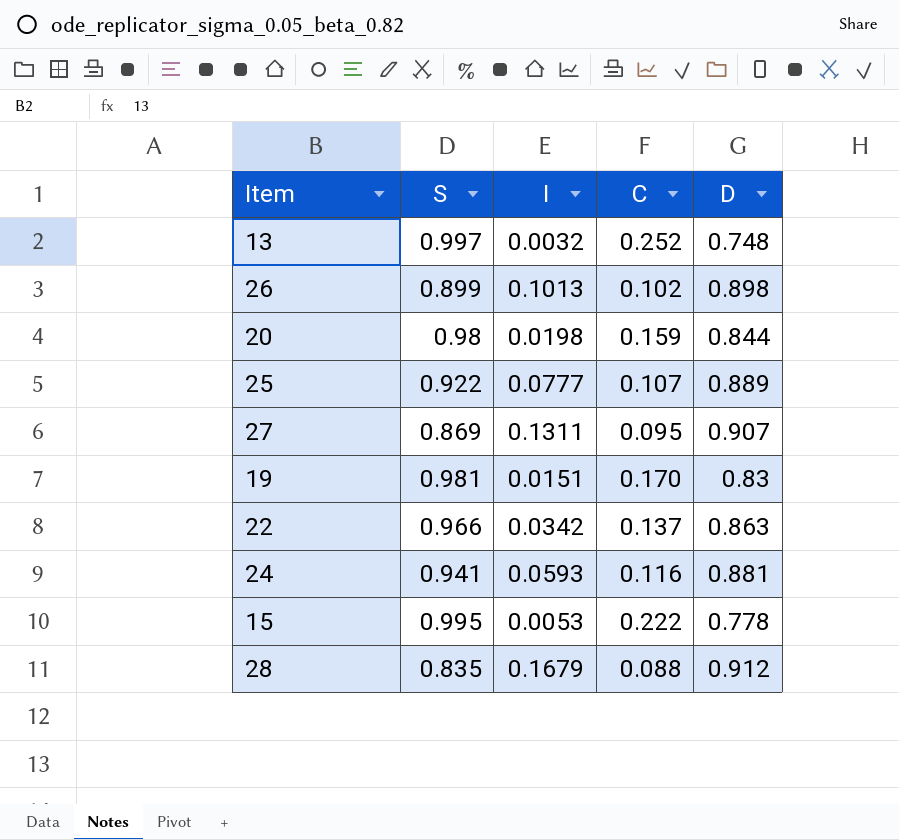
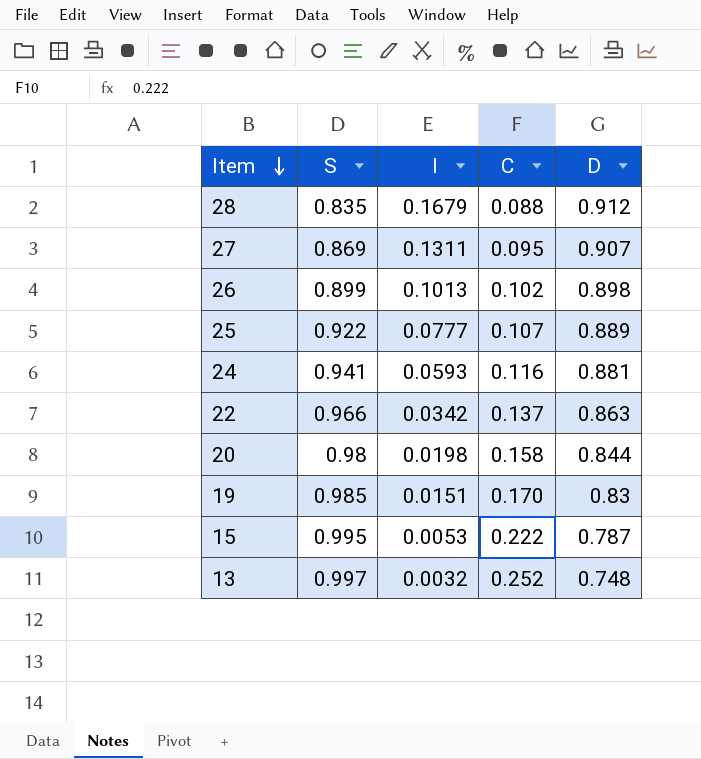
row order: none -> Item descending
20 | C: 0.159 -> 0.158
19 | S: 0.981 -> 0.985
15 | D: 0.778 -> 0.787

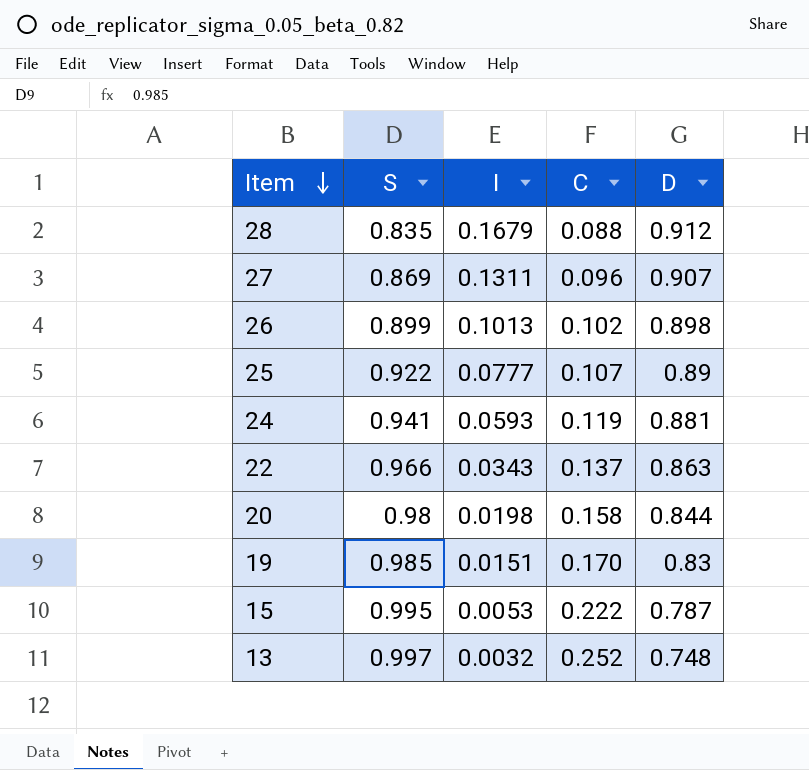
27 | C: 0.095 -> 0.096
25 | D: 0.889 -> 0.89
24 | C: 0.116 -> 0.119
22 | I: 0.0342 -> 0.0343

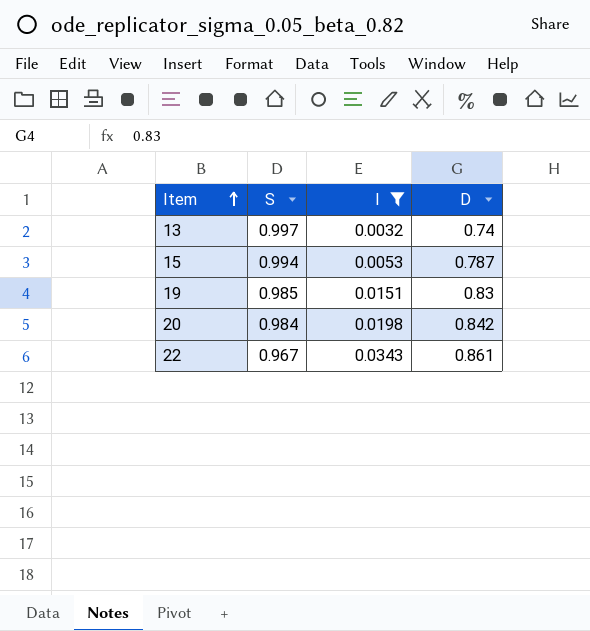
filter: none -> I <= 0.0343
row order: Item descending -> Item ascending
column C | position: 4 -> none
13 | D: 0.748 -> 0.74
15 | S: 0.995 -> 0.994
20 | S: 0.98 -> 0.984
20 | D: 0.844 -> 0.842
22 | S: 0.966 -> 0.967
22 | D: 0.863 -> 0.861

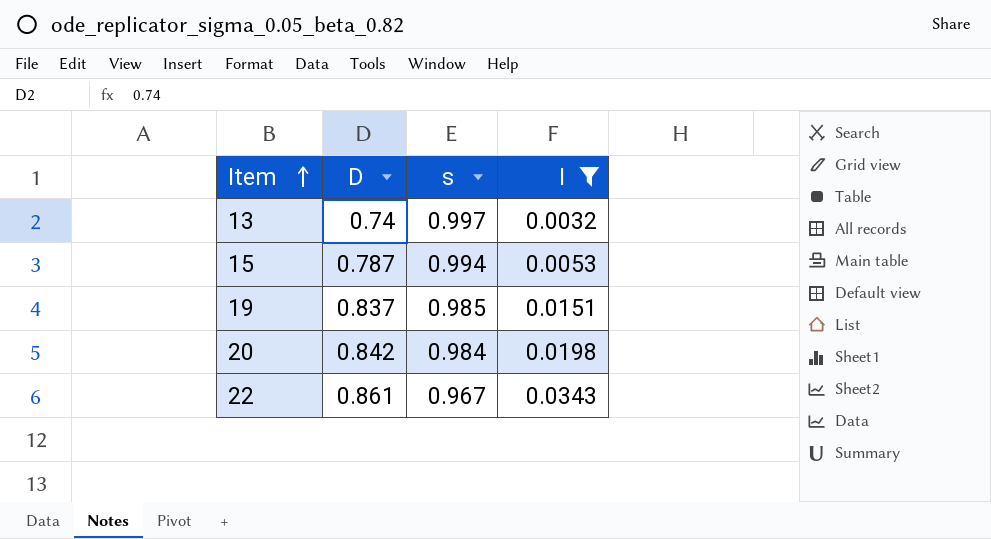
column D | position: 4 -> 2
column name: S -> s
19 | D: 0.83 -> 0.837

